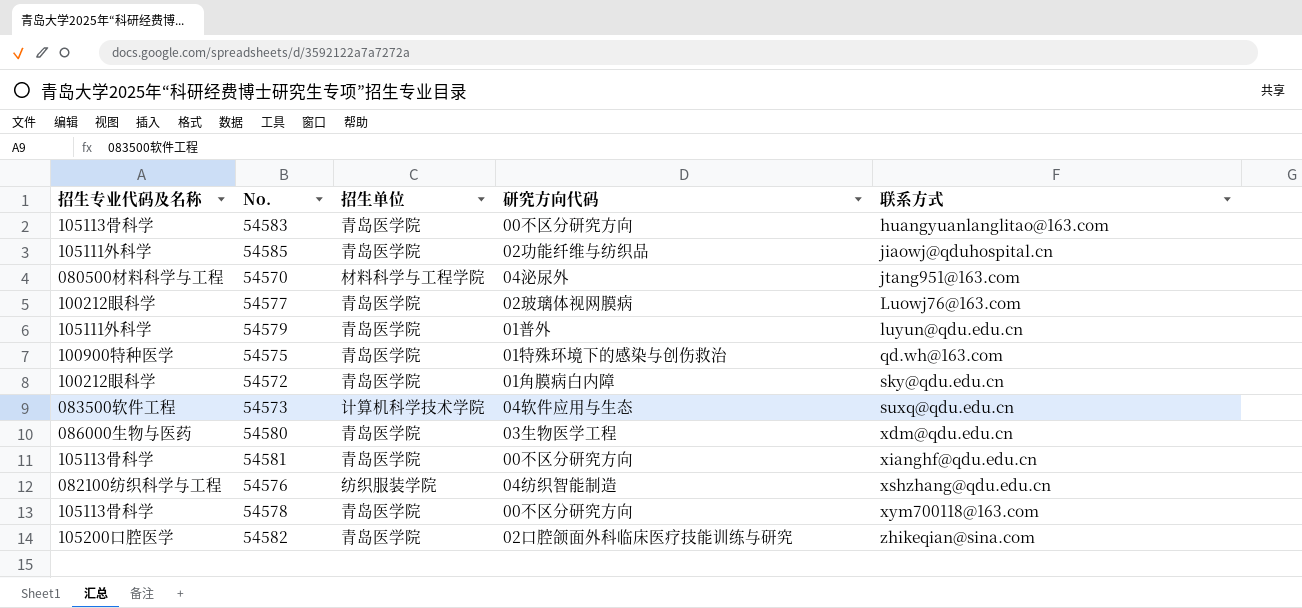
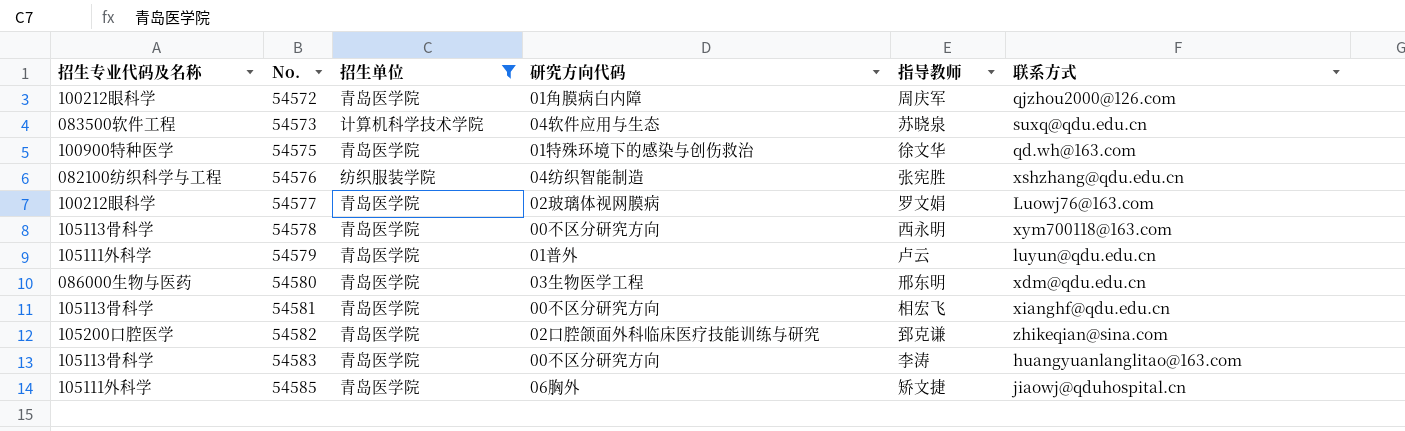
filter: none -> 招生单位 != 材料科学与工程学院
row order: 联系方式 ascending -> No. ascending
column 指导教师 | position: none -> 5
54572 | 联系方式: sky@qdu.edu.cn -> qjzhou2000@126.com
54585 | 研究方向代码: 02功能纤维与纺织品 -> 06胸外

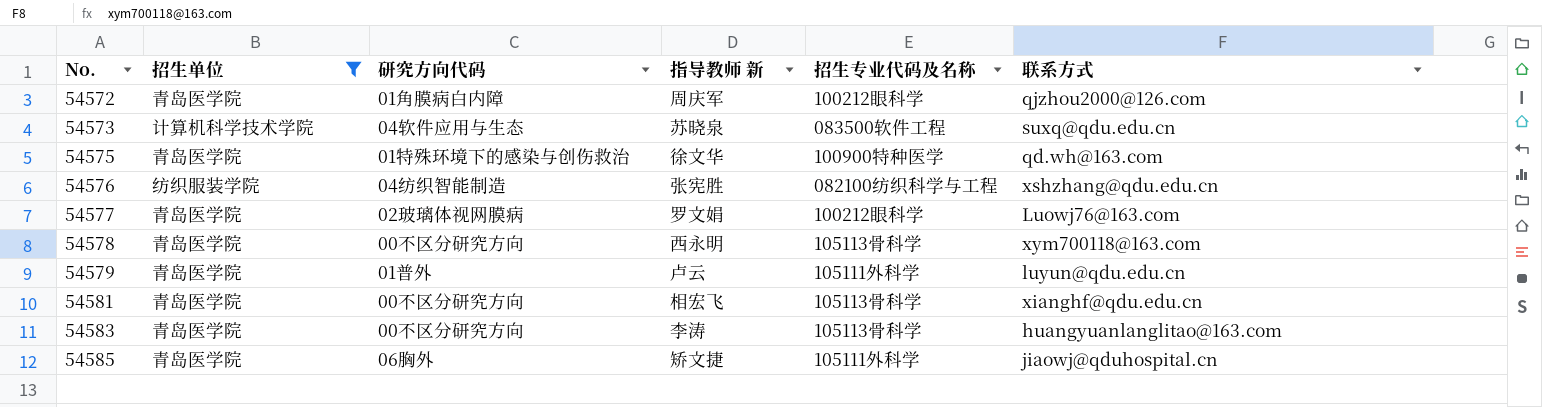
column name: 指导教师 -> 指导教师 新
column 招生专业代码及名称 | position: 1 -> 5
row 54580: 086000生物与医药 | 青岛医学院 | 03生物医学工程 | 邢东明 | xdm@qdu.edu.cn -> none
row 54582: 105200口腔医学 | 青岛医学院 | 02口腔颌面外科临床医疗技能训练与研究 | 郅克谦 | zhikeqian@sina.com -> none

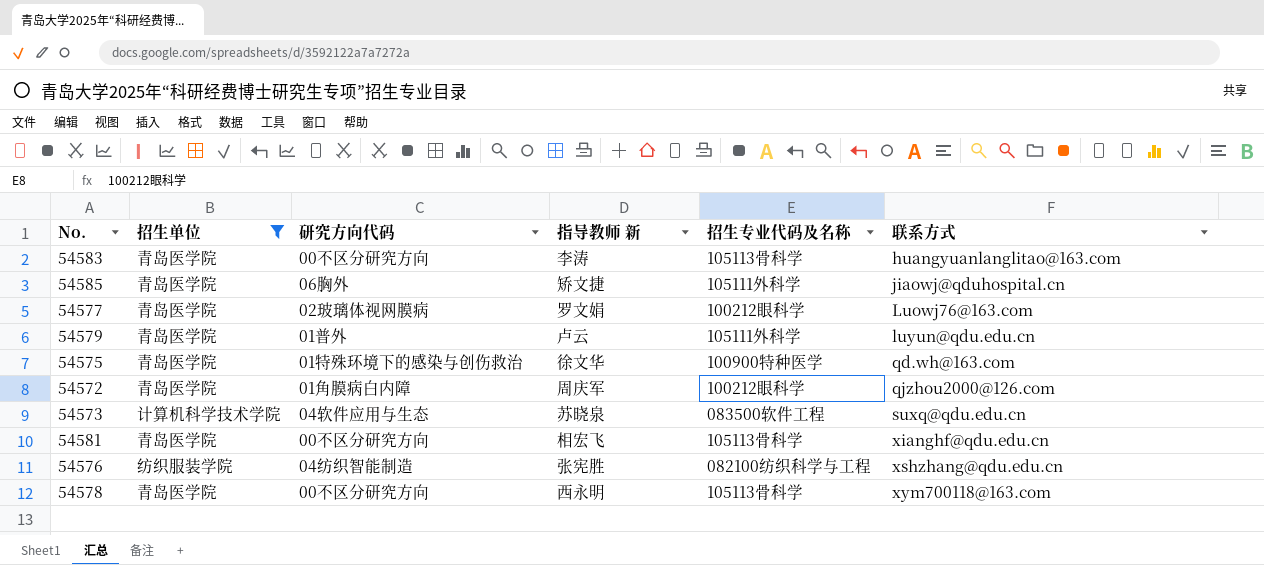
row order: No. ascending -> 联系方式 ascending

